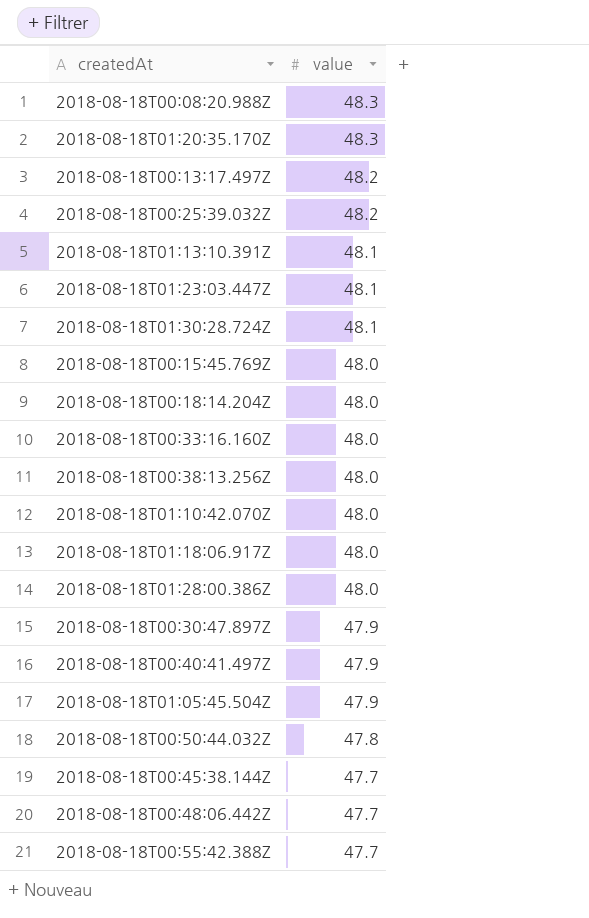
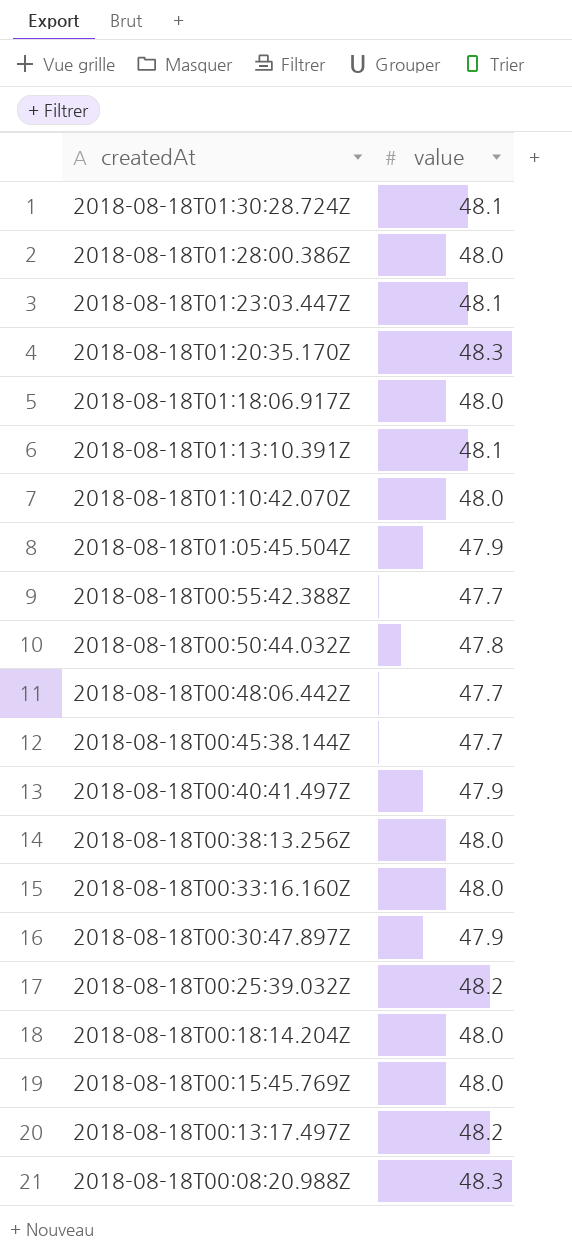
row order: value descending -> createdAt descending

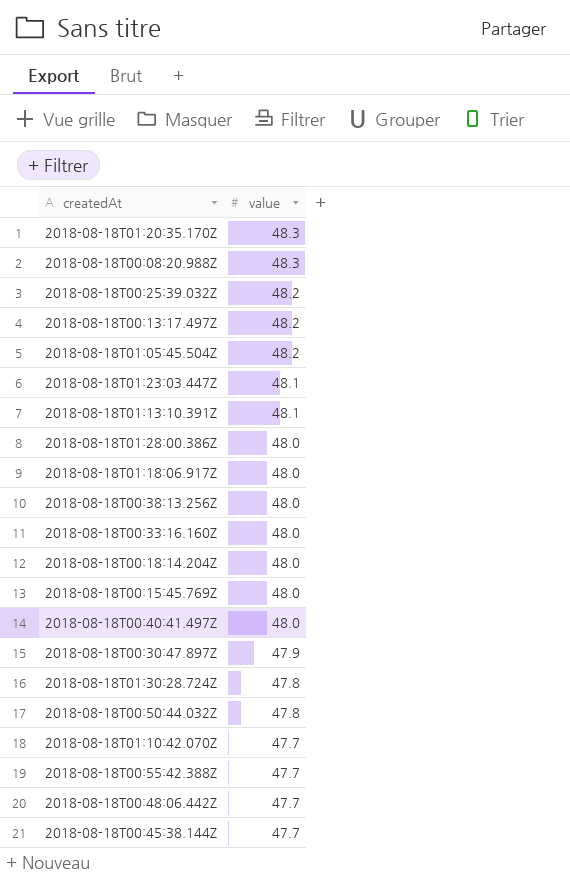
row order: createdAt descending -> value descending
2018-08-18T01:05:45.504Z | value: 47.9 -> 48.2
2018-08-18T00:40:41.497Z | value: 47.9 -> 48.0
2018-08-18T01:30:28.724Z | value: 48.1 -> 47.8
2018-08-18T01:10:42.070Z | value: 48.0 -> 47.7

